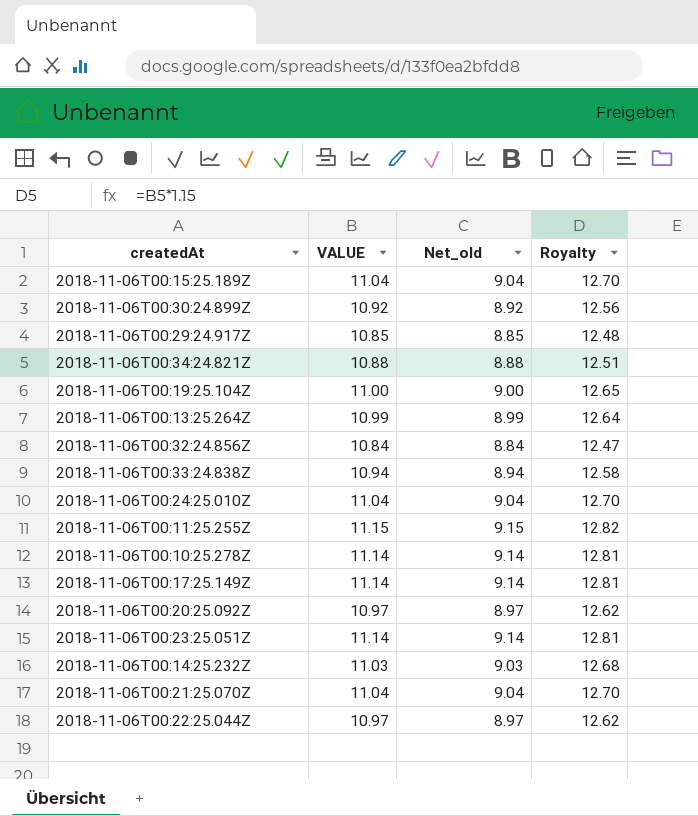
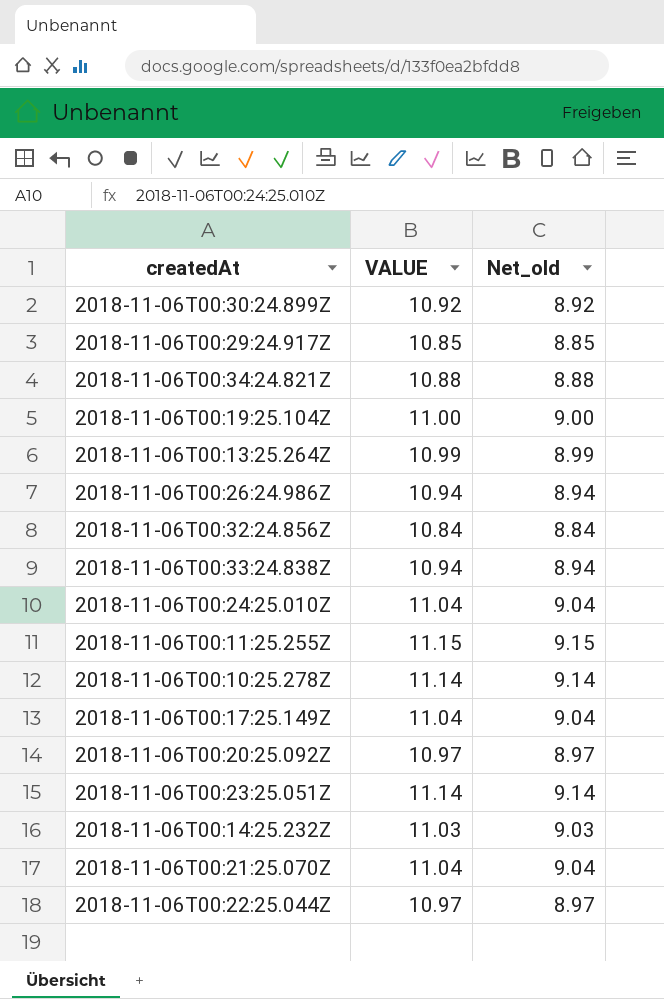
column Royalty | formula: [VALUE] * 1.15 -> none
row 2018-11-06T00:15:25.189Z: 11.04 | 9.04 | 12.70 -> none
row 2018-11-06T00:26:24.986Z: none -> 10.94 | 8.94
2018-11-06T00:17:25.149Z | VALUE: 11.14 -> 11.04
2018-11-06T00:17:25.149Z | Net_old: 9.14 -> 9.04

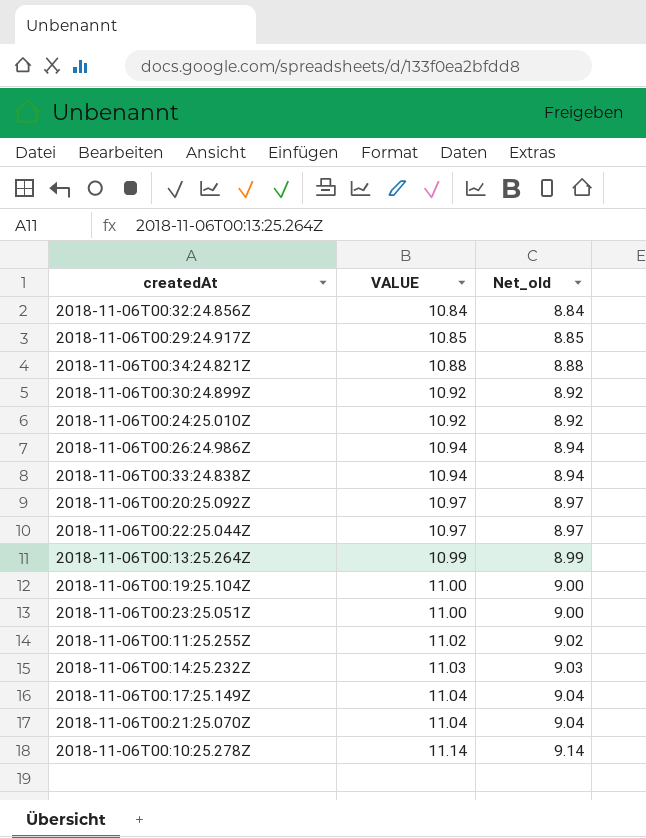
row order: none -> VALUE ascending
2018-11-06T00:24:25.010Z | VALUE: 11.04 -> 10.92
2018-11-06T00:24:25.010Z | Net_old: 9.04 -> 8.92
2018-11-06T00:23:25.051Z | VALUE: 11.14 -> 11.00
2018-11-06T00:23:25.051Z | Net_old: 9.14 -> 9.00
2018-11-06T00:11:25.255Z | VALUE: 11.15 -> 11.02
2018-11-06T00:11:25.255Z | Net_old: 9.15 -> 9.02

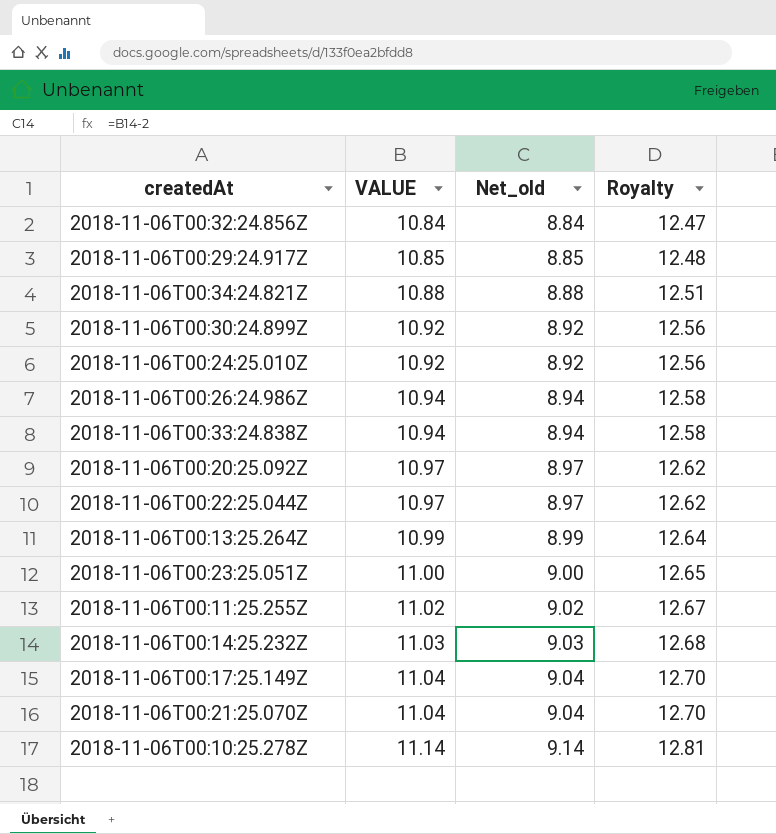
column Royalty | formula: none -> [VALUE] * 1.15
row 2018-11-06T00:19:25.104Z: 11.00 | 9.00 -> none

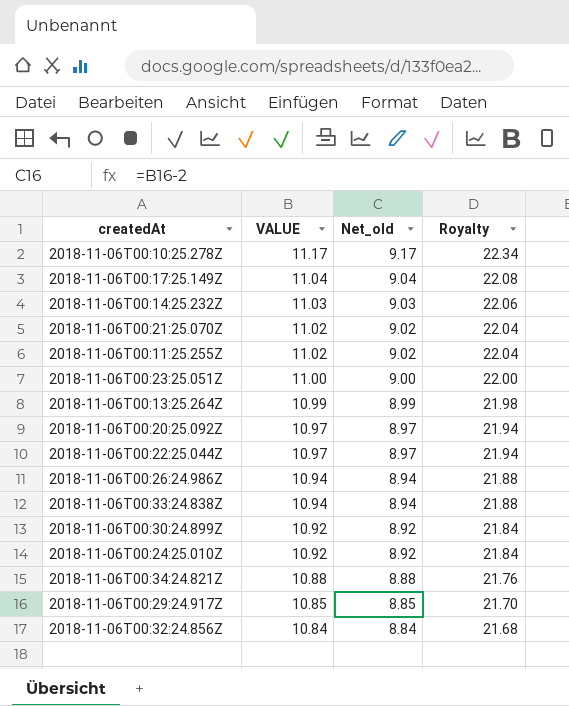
row order: VALUE ascending -> VALUE descending
column Royalty | formula: [VALUE] * 1.15 -> [VALUE] * 2
2018-11-06T00:10:25.278Z | VALUE: 11.14 -> 11.17
2018-11-06T00:10:25.278Z | Net_old: 9.14 -> 9.17
2018-11-06T00:21:25.070Z | VALUE: 11.04 -> 11.02
2018-11-06T00:21:25.070Z | Net_old: 9.04 -> 9.02

